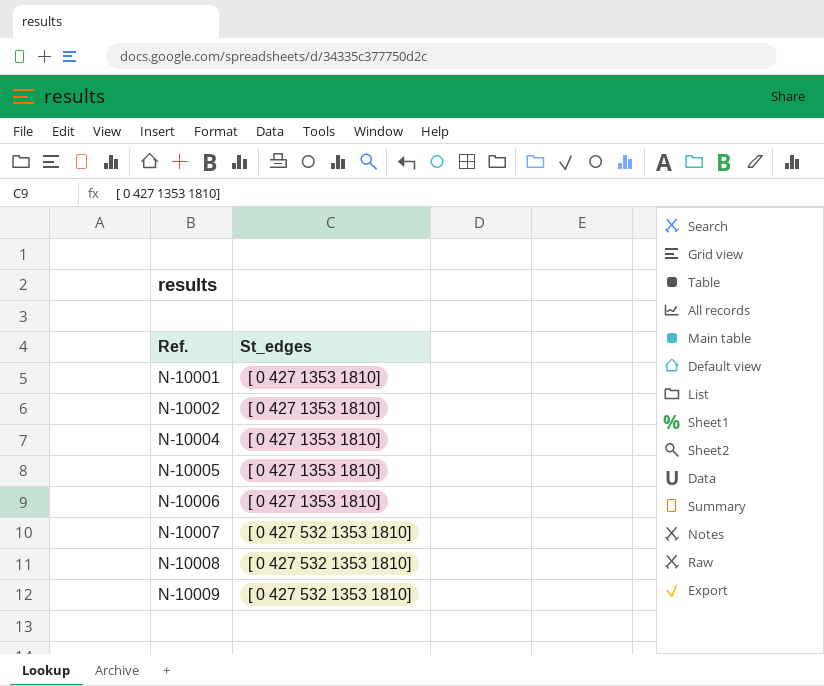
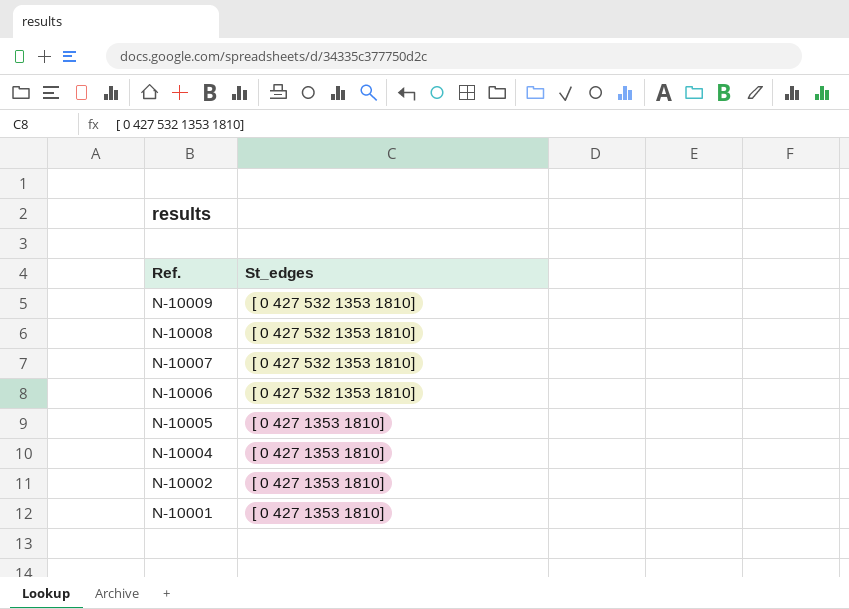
row order: Ref. ascending -> Ref. descending
N-10006 | St_edges: [ 0 427 1353 1810] -> [ 0 427 532 1353 1810]

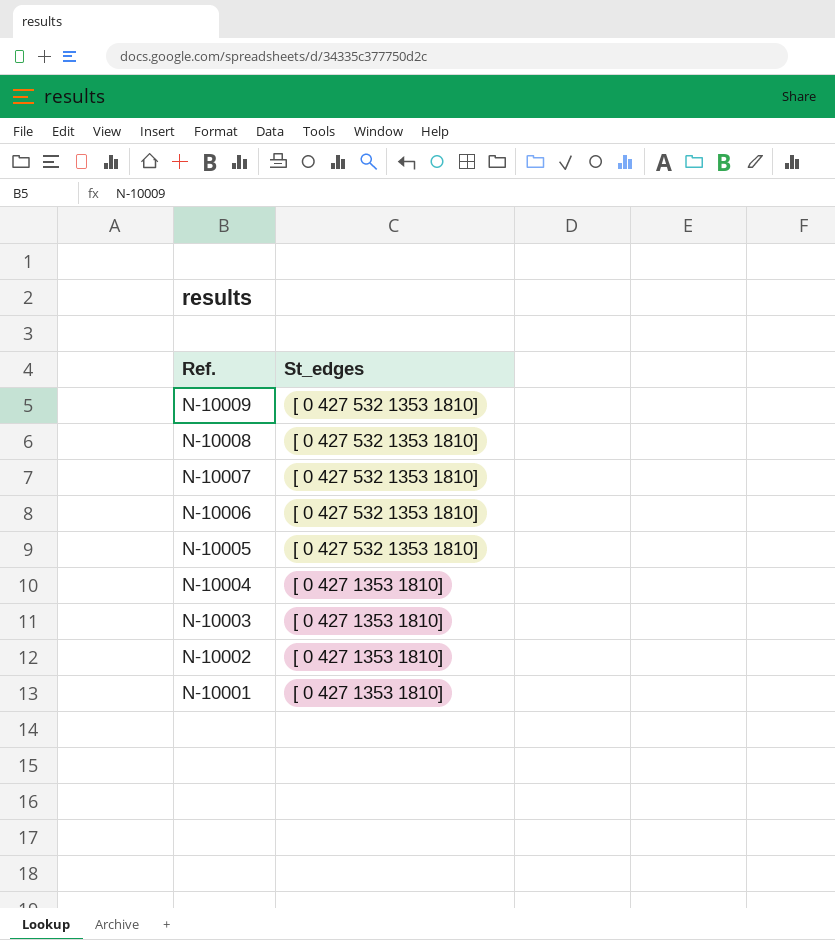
N-10005 | St_edges: [ 0 427 1353 1810] -> [ 0 427 532 1353 1810]
row N-10003: none -> [ 0 427 1353 1810]

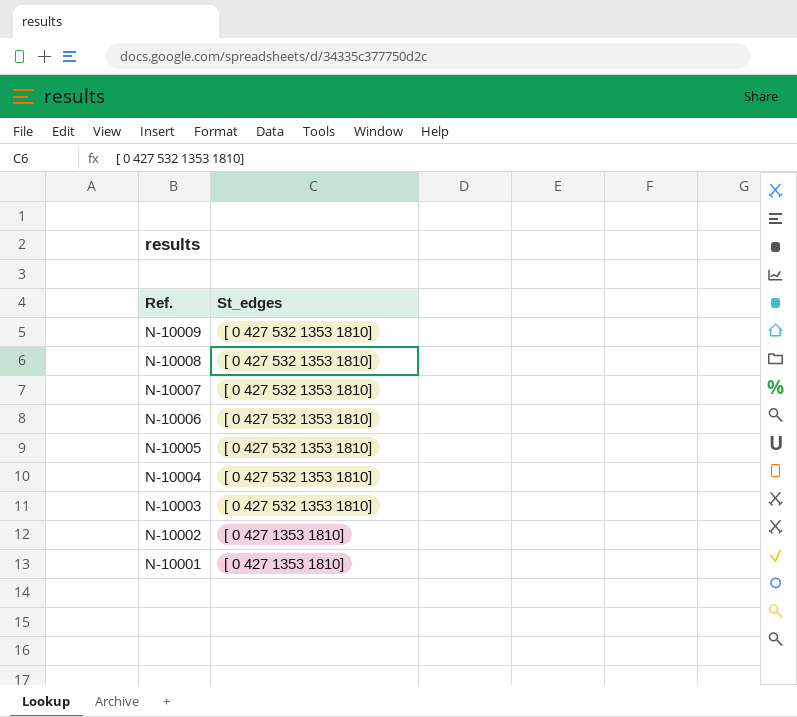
N-10004 | St_edges: [ 0 427 1353 1810] -> [ 0 427 532 1353 1810]
N-10003 | St_edges: [ 0 427 1353 1810] -> [ 0 427 532 1353 1810]

